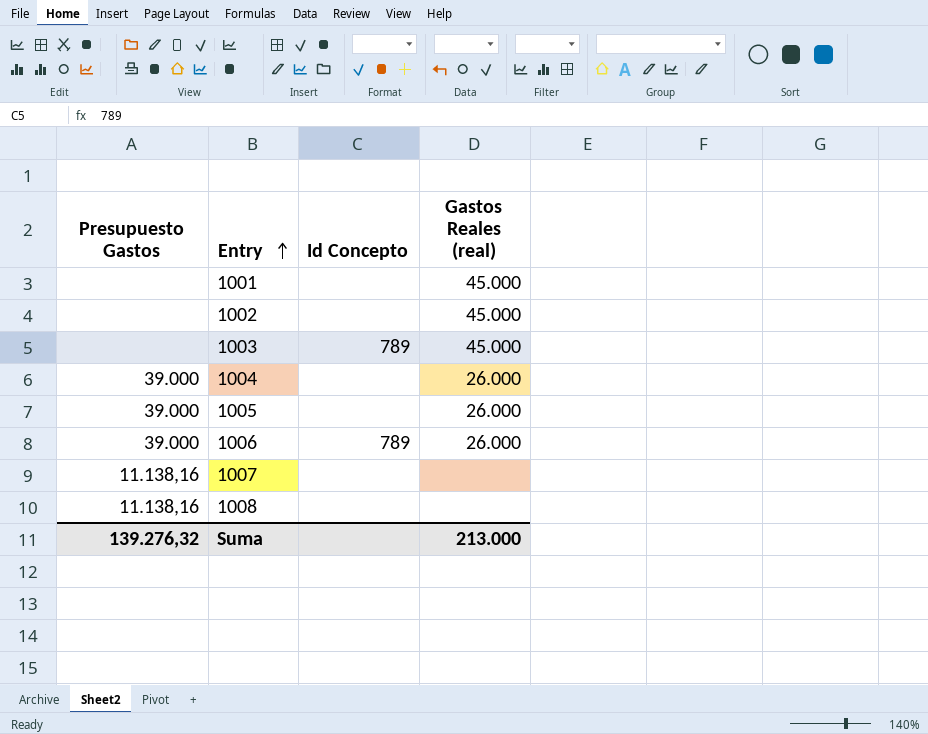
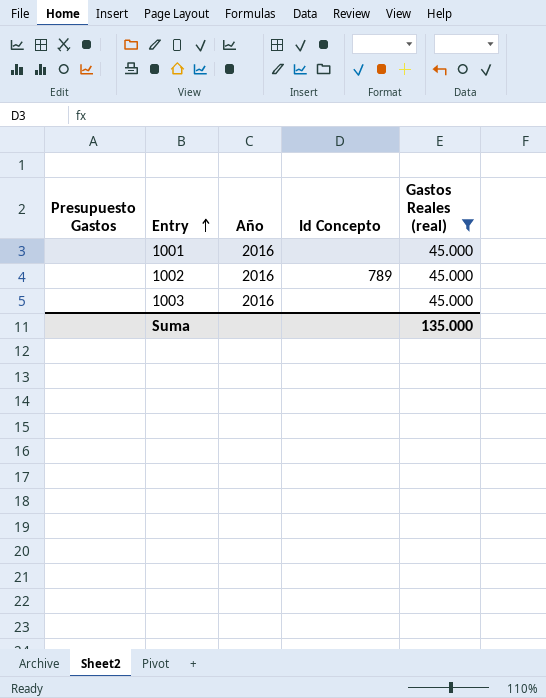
filter: none -> Gastos Reales (real) = 45.000
column Año | position: none -> 3
1002 | Id Concepto: none -> 789
1003 | Id Concepto: 789 -> none
Suma | Presupuesto Gastos: 139.276,32 -> none
Suma | Gastos Reales (real): 213.000 -> 135.000

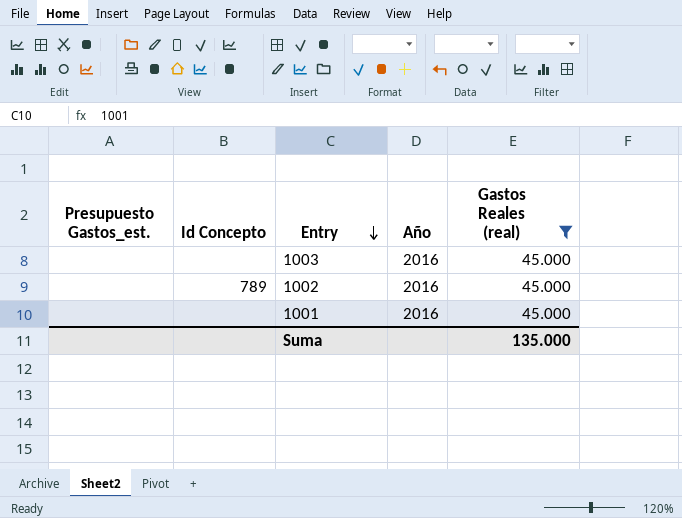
row order: Entry ascending -> Entry descending
column name: Presupuesto Gastos -> Presupuesto Gastos_est.
column Id Concepto | position: 4 -> 2

